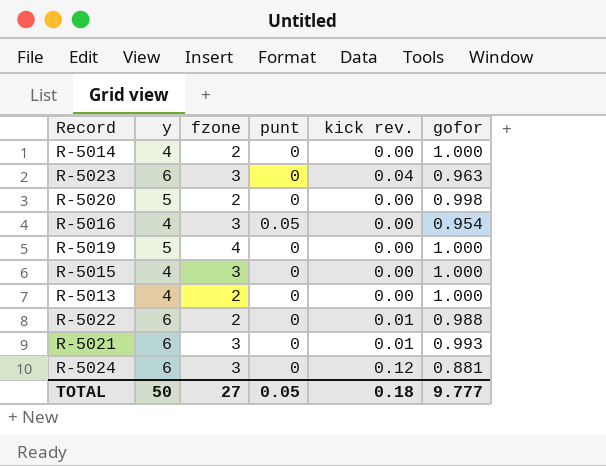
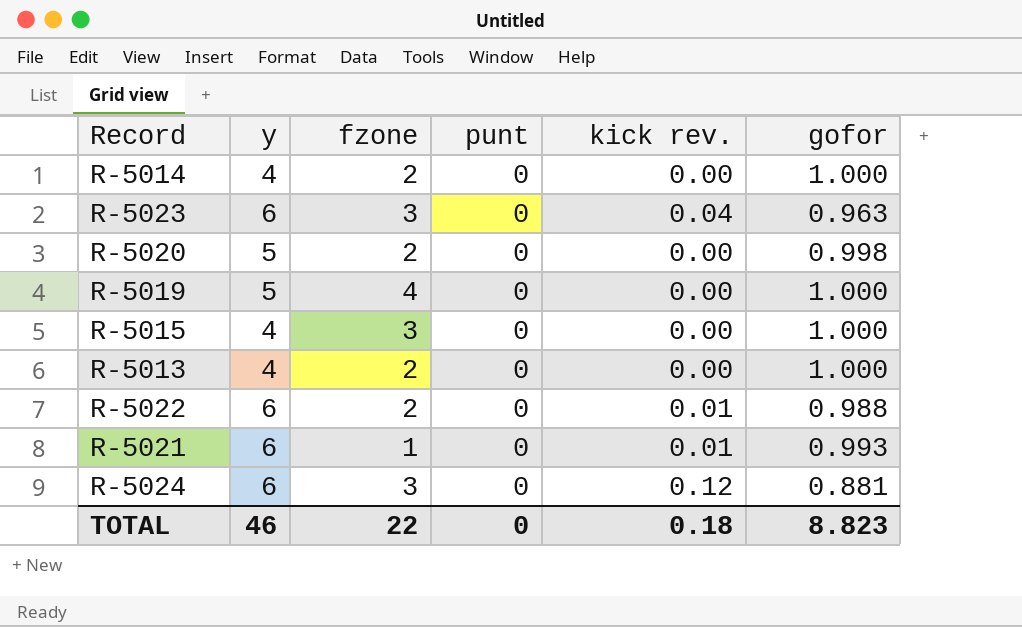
row R-5016: 4 | 3 | 0.05 | 0.00 | 0.954 -> none
R-5021 | fzone: 3 -> 1
TOTAL | y: 50 -> 46
TOTAL | fzone: 27 -> 22
TOTAL | punt: 0.05 -> 0
TOTAL | gofor: 9.777 -> 8.823

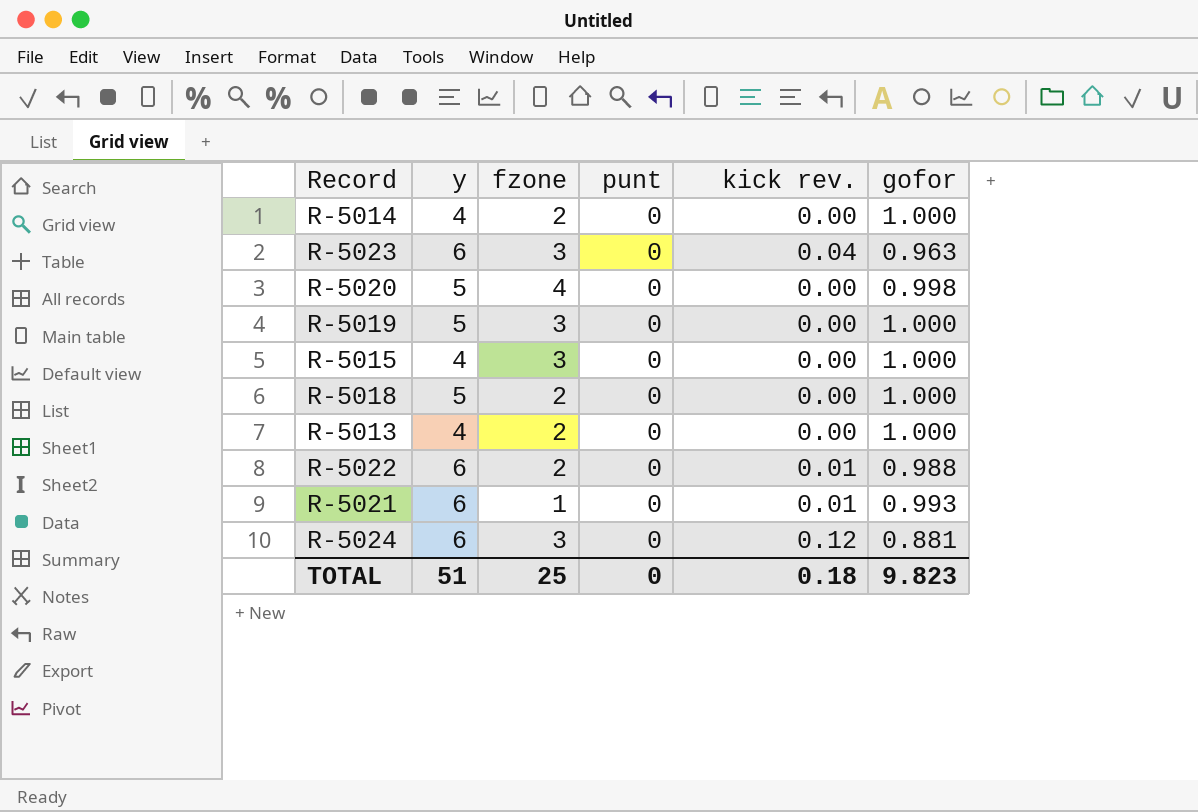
R-5020 | fzone: 2 -> 4
R-5019 | fzone: 4 -> 3
row R-5018: none -> 5 | 2 | 0 | 0.00 | 1.000
TOTAL | y: 46 -> 51
TOTAL | fzone: 22 -> 25
TOTAL | gofor: 8.823 -> 9.823

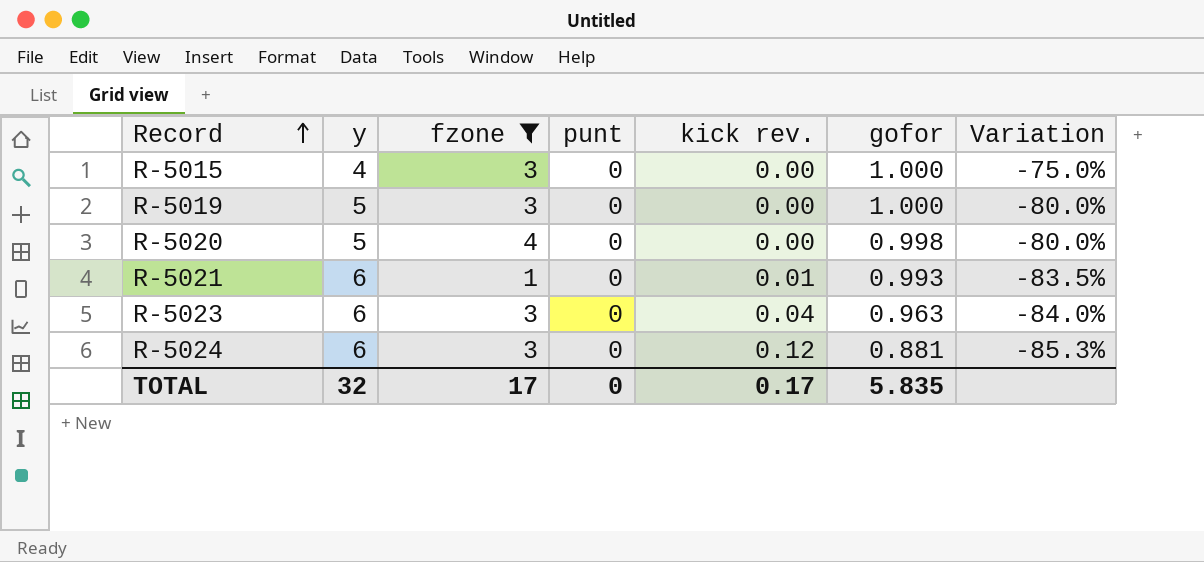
filter: none -> fzone != 2
row order: none -> Record ascending
column Variation | formula: none -> ([gofor] - [y]) / [y]
TOTAL | y: 51 -> 32
TOTAL | fzone: 25 -> 17
TOTAL | kick rev.: 0.18 -> 0.17
TOTAL | gofor: 9.823 -> 5.835

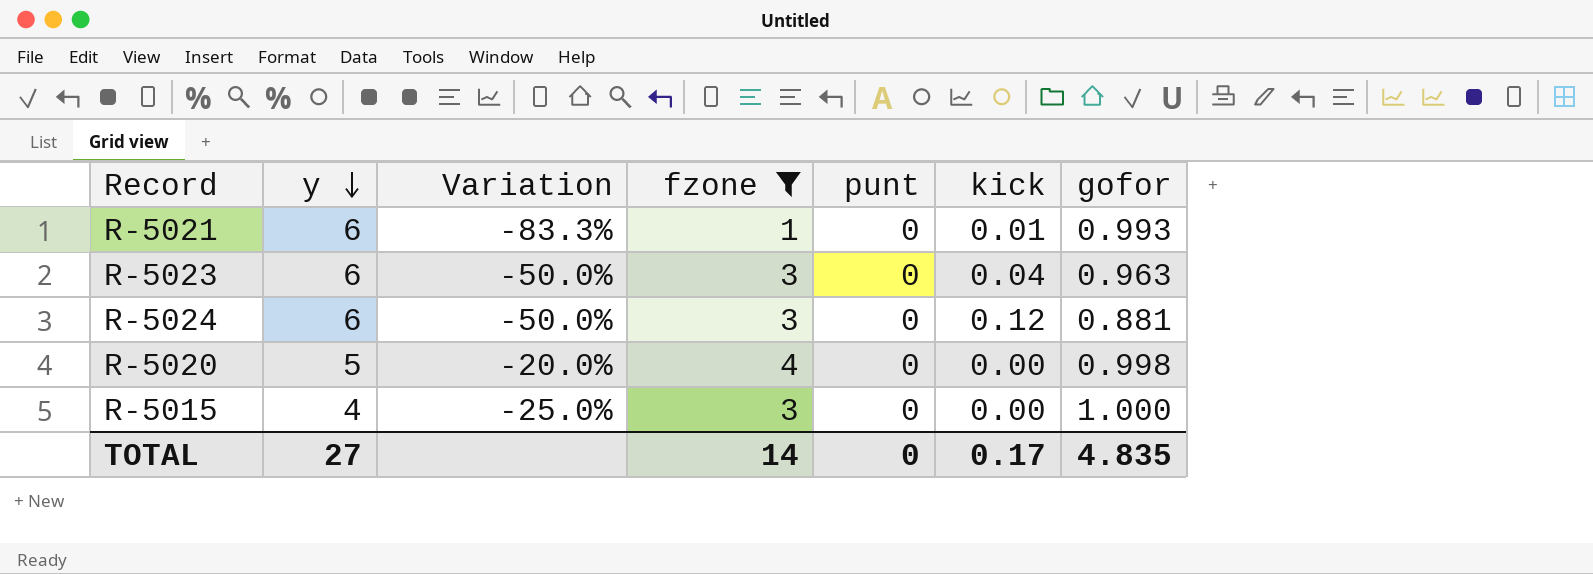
row order: Record ascending -> y descending
column Variation | formula: ([gofor] - [y]) / [y] -> ([fzone] - [y]) / [y]
column Variation | position: 7 -> 3
column name: kick rev. -> kick
row R-5019: 5 | 3 | 0 | 0.00 | 1.000 | -80.0% -> none
TOTAL | y: 32 -> 27
TOTAL | fzone: 17 -> 14
TOTAL | gofor: 5.835 -> 4.835

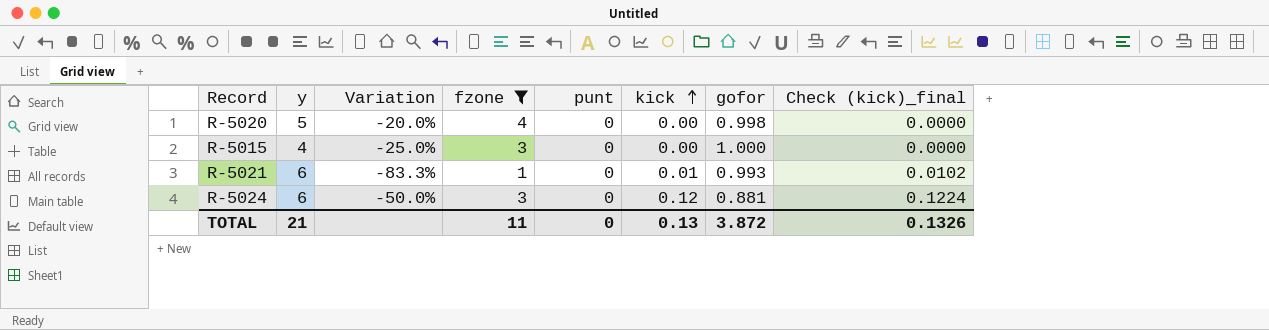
row order: y descending -> kick ascending
column Check (kick)_final | formula: none -> [kick] * 1.02
row R-5023: 6 | -50.0% | 3 | 0 | 0.04 | 0.963 -> none
TOTAL | y: 27 -> 21
TOTAL | fzone: 14 -> 11
TOTAL | kick: 0.17 -> 0.13
TOTAL | gofor: 4.835 -> 3.872

